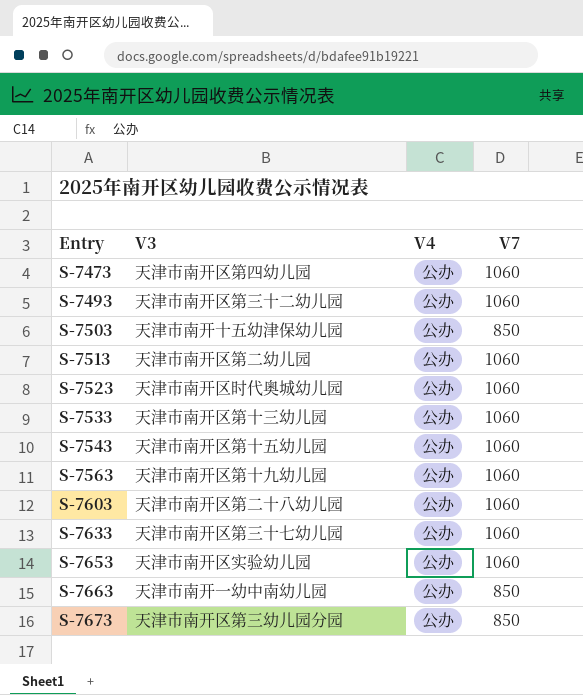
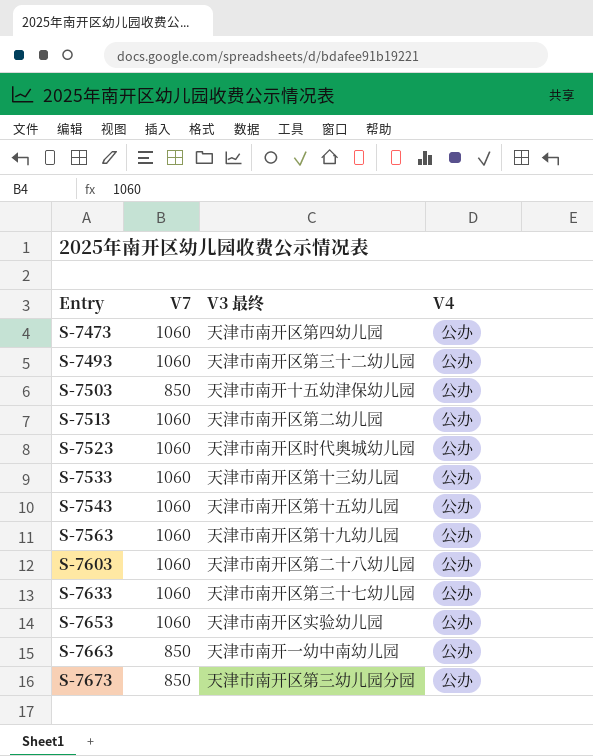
column V7 | position: 4 -> 2
column name: V3 -> V3 最终

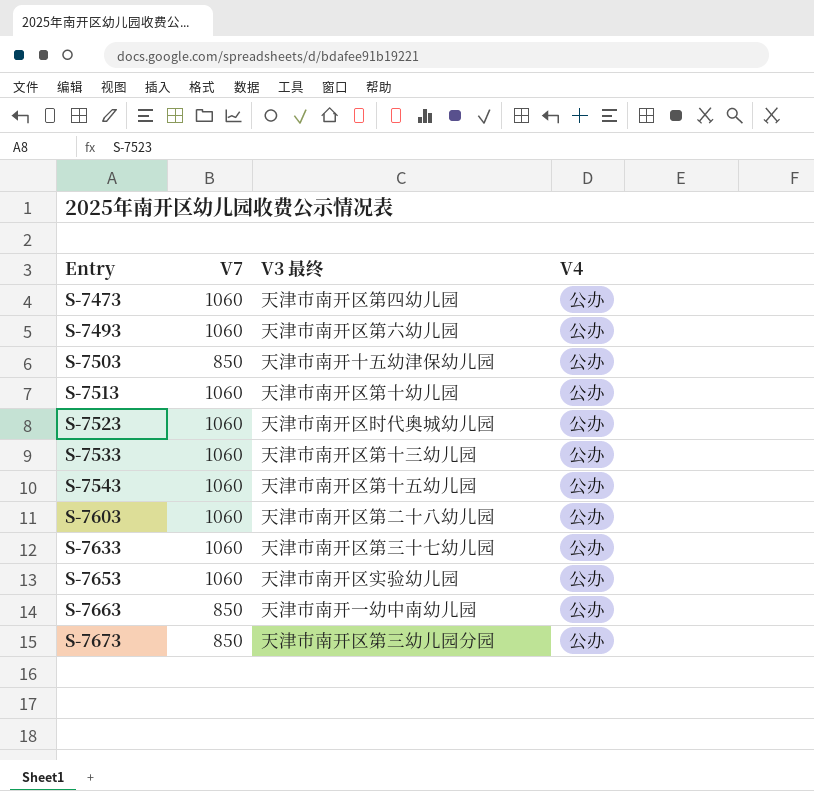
row S-7563: 1060 | 天津市南开区第十九幼儿园 | 公办 -> none
S-7493 | V3 最终: 天津市南开区第三十二幼儿园 -> 天津市南开区第六幼儿园
S-7513 | V3 最终: 天津市南开区第二幼儿园 -> 天津市南开区第十幼儿园

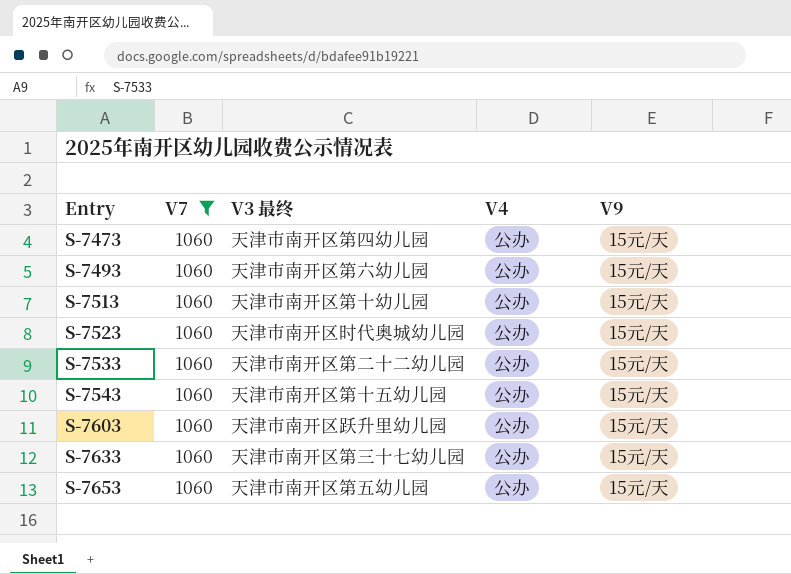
filter: none -> V7 = 1060
column V9 | position: none -> 5
S-7533 | V3 最终: 天津市南开区第十三幼儿园 -> 天津市南开区第二十二幼儿园
S-7603 | V3 最终: 天津市南开区第二十八幼儿园 -> 天津市南开区跃升里幼儿园
S-7653 | V3 最终: 天津市南开区实验幼儿园 -> 天津市南开区第五幼儿园

